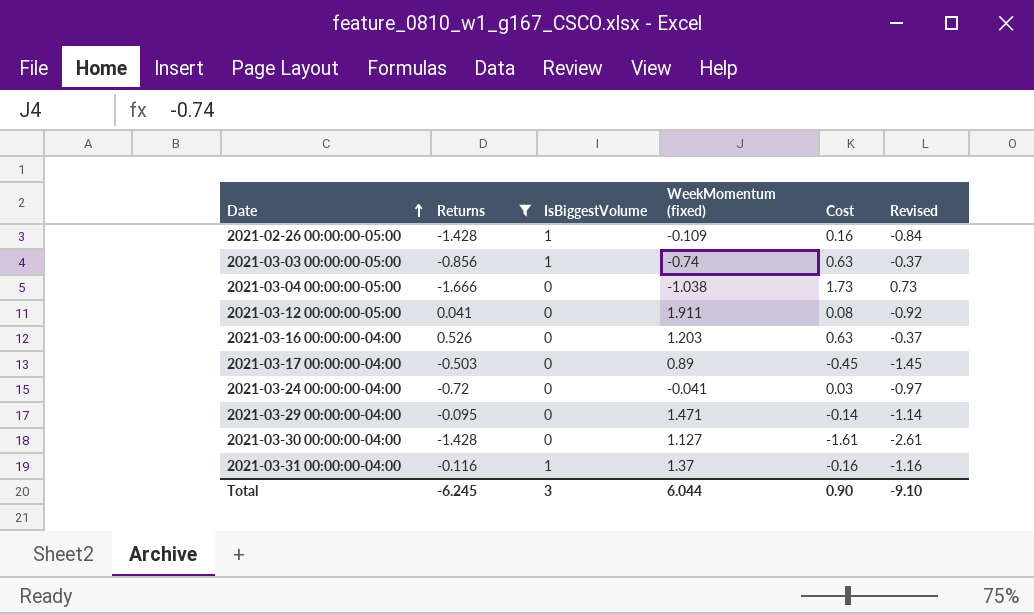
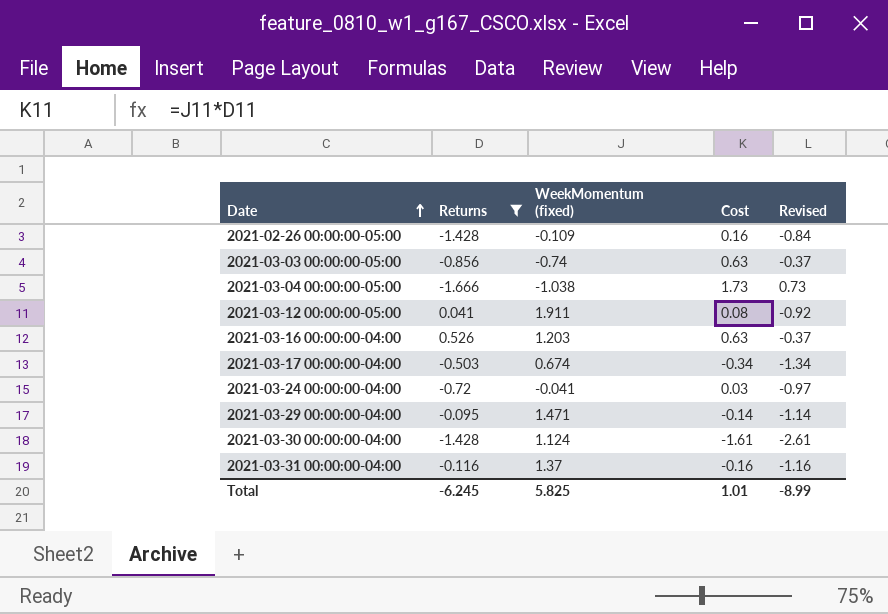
column IsBiggestVolume | position: 3 -> none
2021-03-17 00:00:00-04:00 | WeekMomentum (fixed): 0.89 -> 0.674
2021-03-17 00:00:00-04:00 | Cost: -0.45 -> -0.34
2021-03-17 00:00:00-04:00 | Revised: -1.45 -> -1.34
2021-03-30 00:00:00-04:00 | WeekMomentum (fixed): 1.127 -> 1.124
Total | WeekMomentum (fixed): 6.044 -> 5.825
Total | Cost: 0.90 -> 1.01
Total | Revised: -9.10 -> -8.99

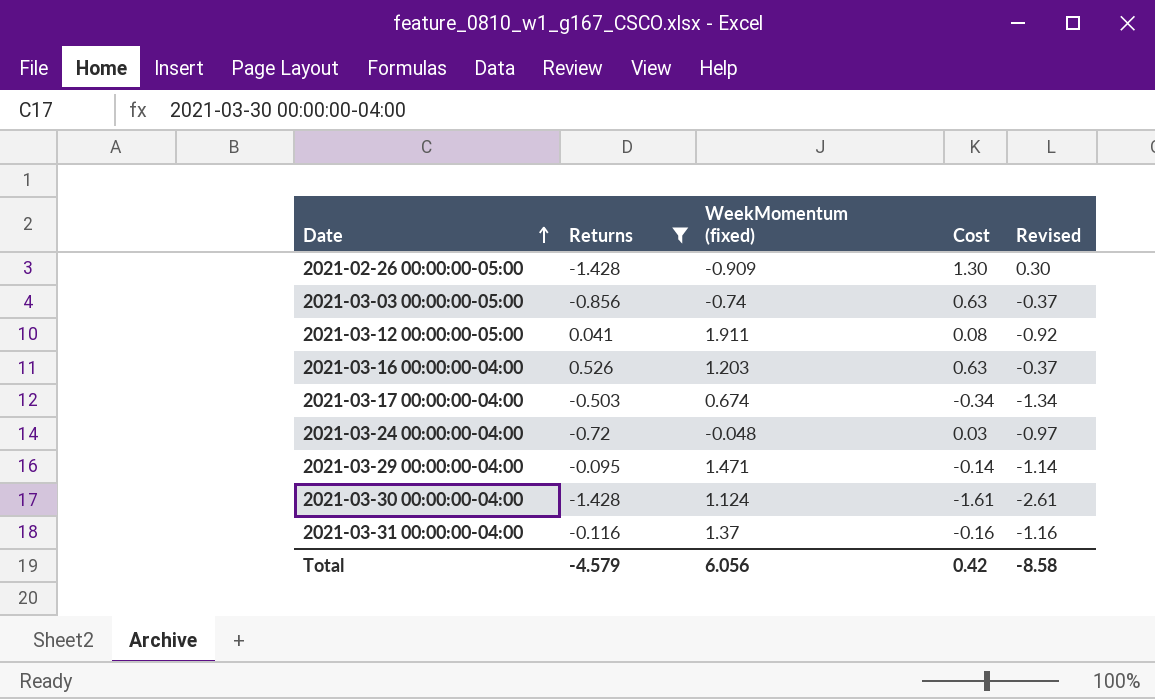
row 2021-03-04 00:00:00-05:00: -1.666 | -1.038 | 1.73 | 0.73 -> none
2021-02-26 00:00:00-05:00 | WeekMomentum (fixed): -0.109 -> -0.909
2021-02-26 00:00:00-05:00 | Cost: 0.16 -> 1.30
2021-02-26 00:00:00-05:00 | Revised: -0.84 -> 0.30
2021-03-24 00:00:00-04:00 | WeekMomentum (fixed): -0.041 -> -0.048
Total | Returns: -6.245 -> -4.579
Total | WeekMomentum (fixed): 5.825 -> 6.056
Total | Cost: 1.01 -> 0.42
Total | Revised: -8.99 -> -8.58

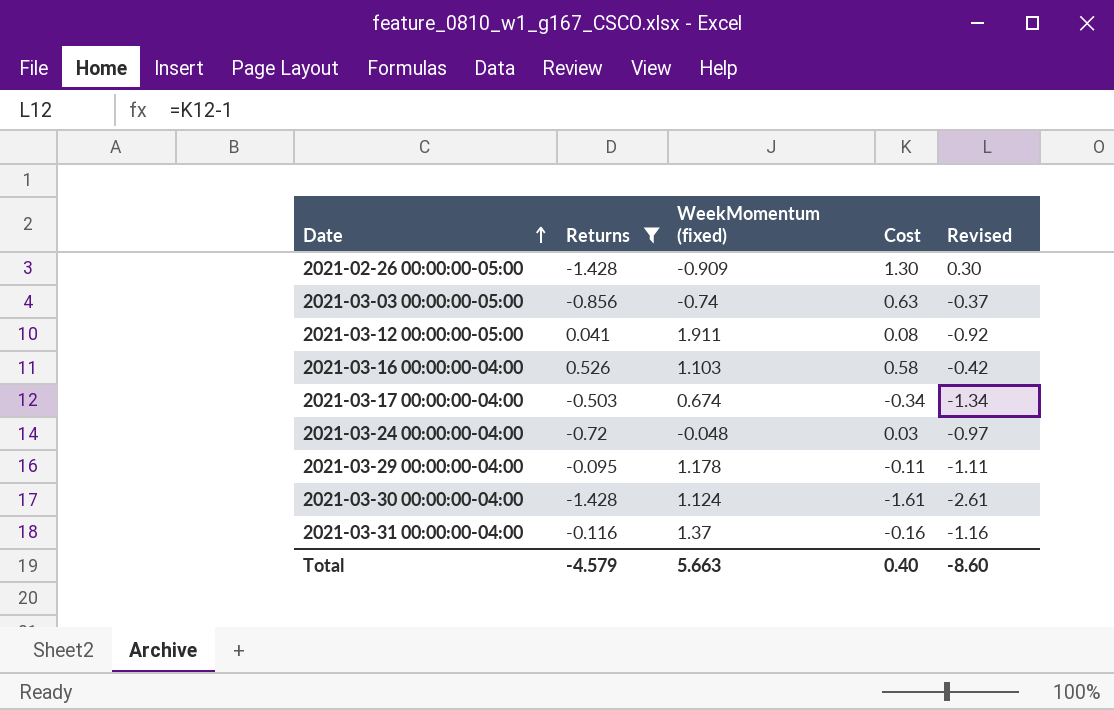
2021-03-16 00:00:00-04:00 | WeekMomentum (fixed): 1.203 -> 1.103
2021-03-16 00:00:00-04:00 | Cost: 0.63 -> 0.58
2021-03-16 00:00:00-04:00 | Revised: -0.37 -> -0.42
2021-03-29 00:00:00-04:00 | WeekMomentum (fixed): 1.471 -> 1.178
2021-03-29 00:00:00-04:00 | Cost: -0.14 -> -0.11
2021-03-29 00:00:00-04:00 | Revised: -1.14 -> -1.11
Total | WeekMomentum (fixed): 6.056 -> 5.663
Total | Cost: 0.42 -> 0.40
Total | Revised: -8.58 -> -8.60

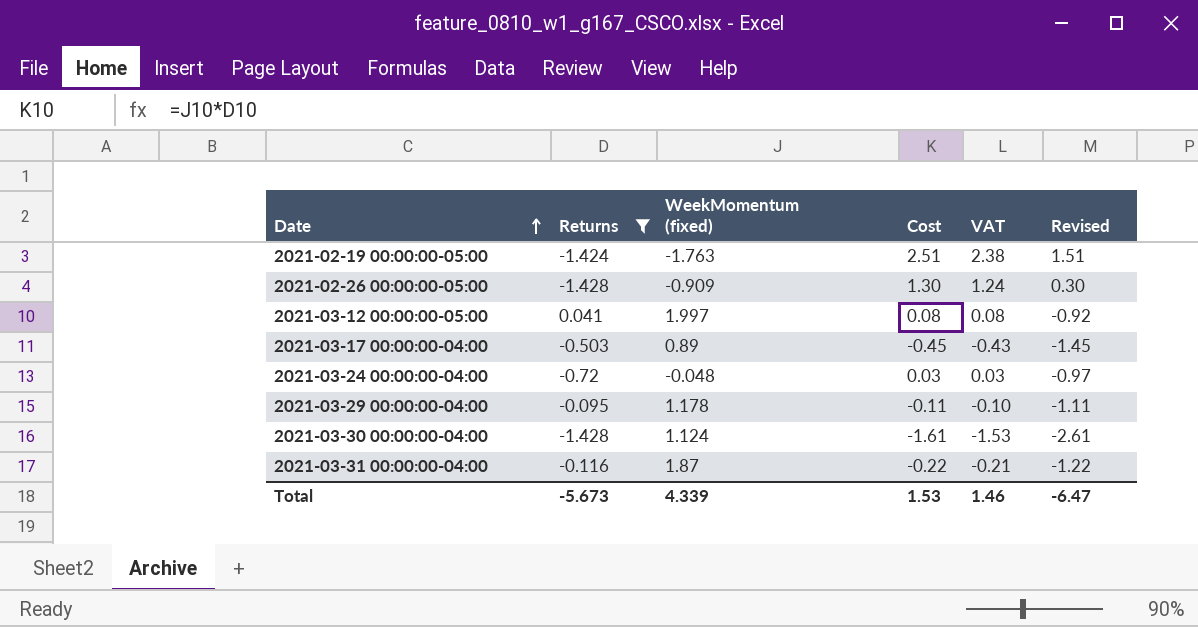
column VAT | formula: none -> [Cost] * 0.95
row 2021-03-03 00:00:00-05:00: -0.856 | -0.74 | 0.63 | -0.37 -> none
row 2021-03-16 00:00:00-04:00: 0.526 | 1.103 | 0.58 | -0.42 -> none
row 2021-02-19 00:00:00-05:00: none -> -1.424 | -1.763 | 2.51 | 2.38 | 1.51
2021-03-12 00:00:00-05:00 | WeekMomentum (fixed): 1.911 -> 1.997
2021-03-17 00:00:00-04:00 | WeekMomentum (fixed): 0.674 -> 0.89
2021-03-17 00:00:00-04:00 | Cost: -0.34 -> -0.45
2021-03-17 00:00:00-04:00 | Revised: -1.34 -> -1.45
2021-03-31 00:00:00-04:00 | WeekMomentum (fixed): 1.37 -> 1.87
2021-03-31 00:00:00-04:00 | Cost: -0.16 -> -0.22
2021-03-31 00:00:00-04:00 | Revised: -1.16 -> -1.22
Total | Returns: -4.579 -> -5.673
Total | WeekMomentum (fixed): 5.663 -> 4.339
Total | Cost: 0.40 -> 1.53
Total | Revised: -8.60 -> -6.47

